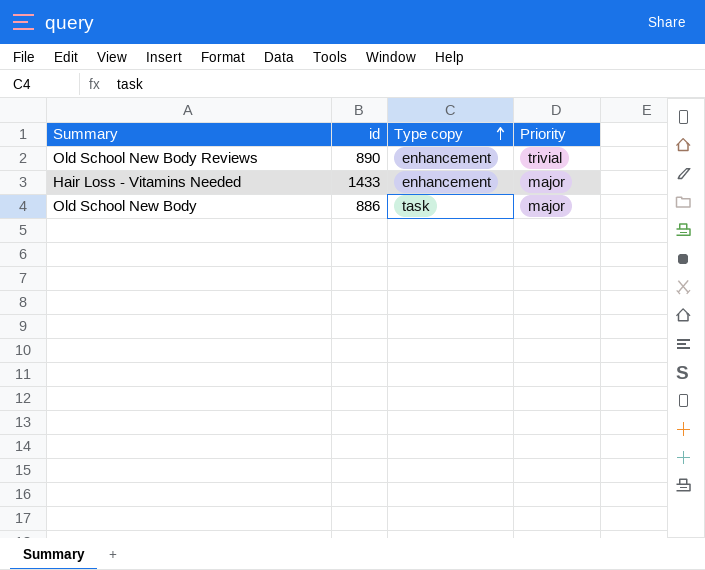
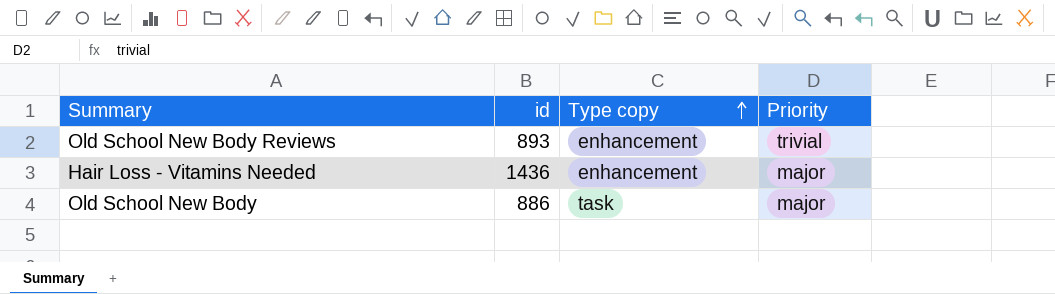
Old School New Body Reviews | id: 890 -> 893
Hair Loss - Vitamins Needed | id: 1433 -> 1436

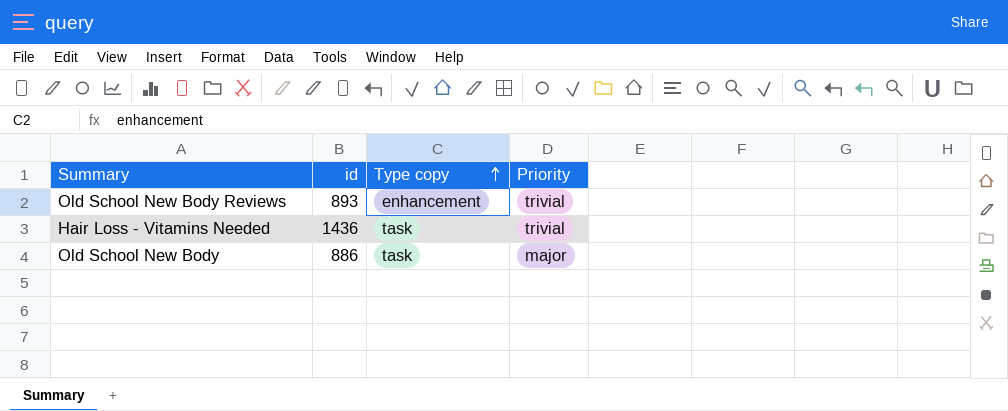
Hair Loss - Vitamins Needed | Type copy: enhancement -> task
Hair Loss - Vitamins Needed | Priority: major -> trivial

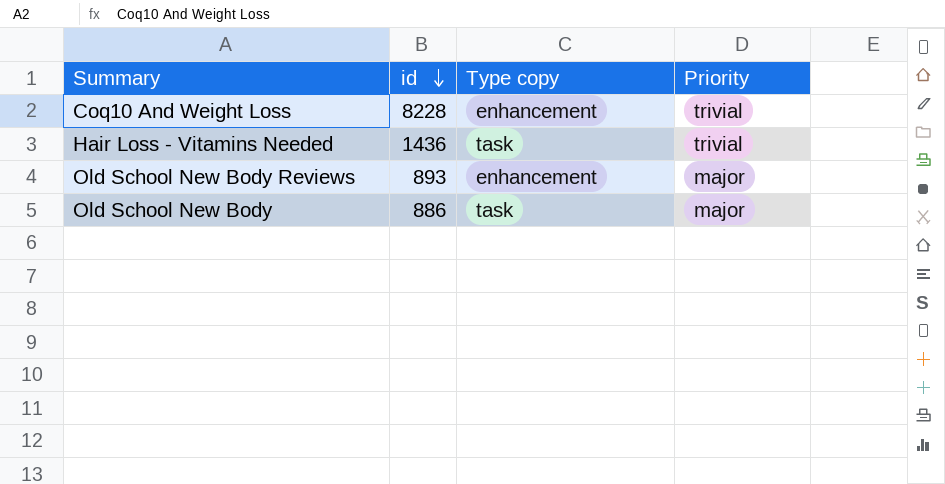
row order: Type copy ascending -> id descending
row Coq10 And Weight Loss: none -> 8228 | enhancement | trivial
Old School New Body Reviews | Priority: trivial -> major

